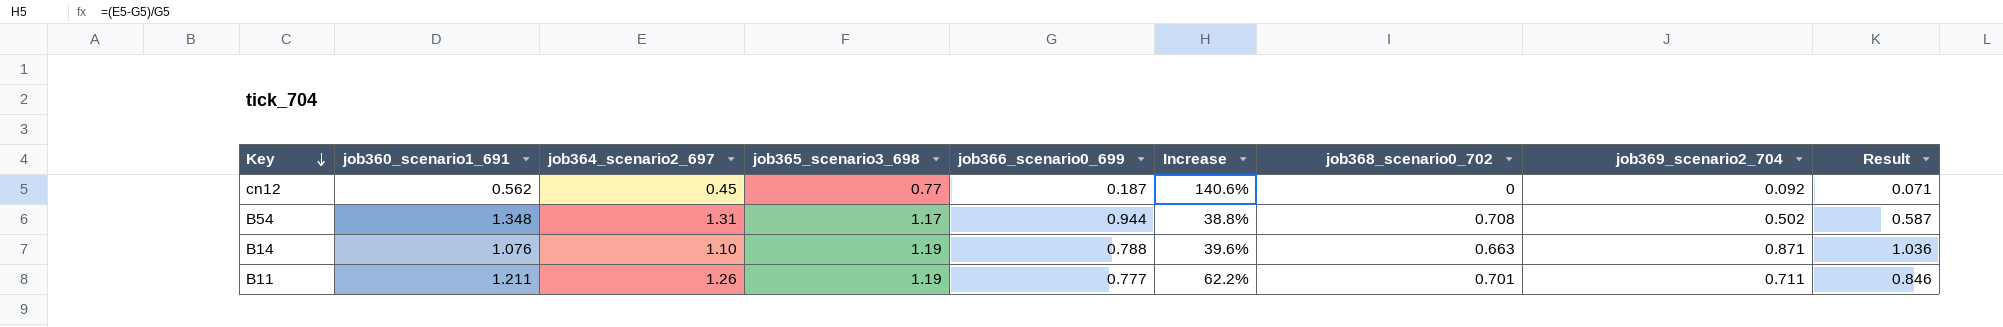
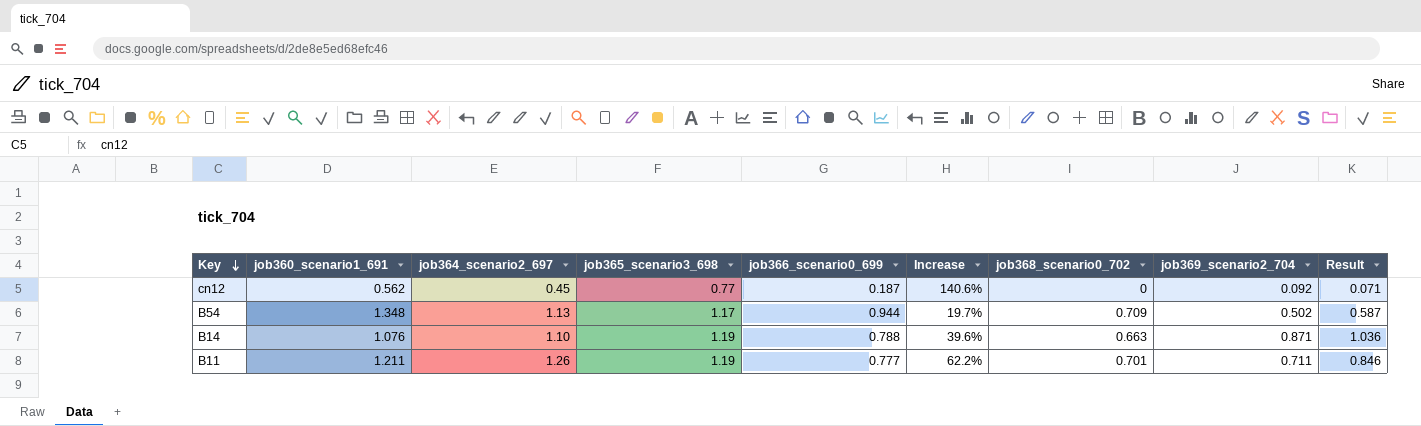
B54 | job364_scenario2_697: 1.31 -> 1.13
B54 | Increase: 38.8% -> 19.7%
B54 | job368_scenario0_702: 0.708 -> 0.709

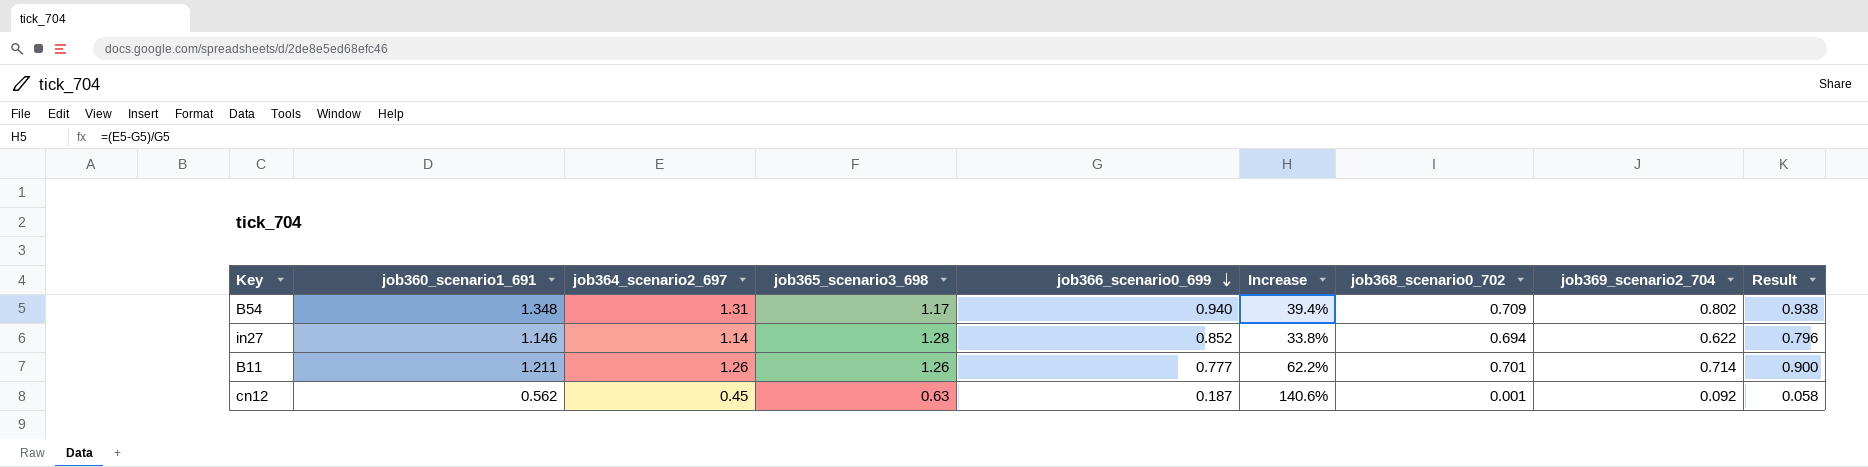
row order: Key descending -> job366_scenario0_699 descending
row B14: 1.076 | 1.10 | 1.19 | 0.788 | 39.6% | 0.663 | 0.871 | 1.036 -> none
B54 | job364_scenario2_697: 1.13 -> 1.31
B54 | job366_scenario0_699: 0.944 -> 0.940
B54 | Increase: 19.7% -> 39.4%
B54 | job369_scenario2_704: 0.502 -> 0.802
B54 | Result: 0.587 -> 0.938
row in27: none -> 1.146 | 1.14 | 1.28 | 0.852 | 33.8% | 0.694 | 0.622 | 0.796
B11 | job365_scenario3_698: 1.19 -> 1.26
B11 | job369_scenario2_704: 0.711 -> 0.714
B11 | Result: 0.846 -> 0.900
cn12 | job365_scenario3_698: 0.77 -> 0.63
cn12 | job368_scenario0_702: 0 -> 0.001
cn12 | Result: 0.071 -> 0.058

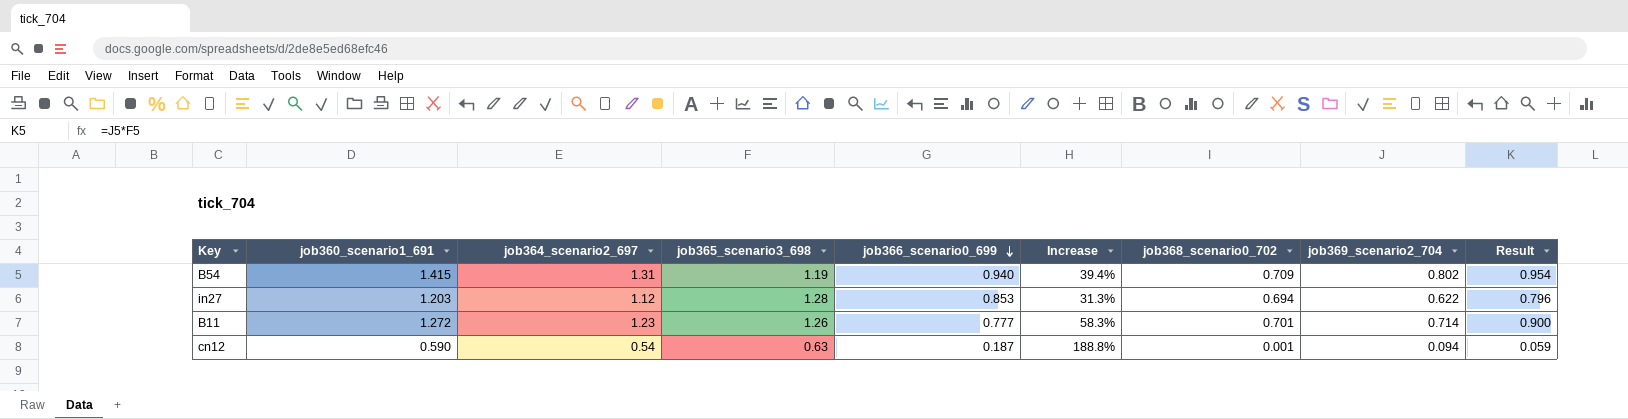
B54 | job360_scenario1_691: 1.348 -> 1.415
B54 | job365_scenario3_698: 1.17 -> 1.19
B54 | Result: 0.938 -> 0.954
in27 | job360_scenario1_691: 1.146 -> 1.203
in27 | job364_scenario2_697: 1.14 -> 1.12
in27 | job366_scenario0_699: 0.852 -> 0.853
in27 | Increase: 33.8% -> 31.3%
B11 | job360_scenario1_691: 1.211 -> 1.272
B11 | job364_scenario2_697: 1.26 -> 1.23
B11 | Increase: 62.2% -> 58.3%
cn12 | job360_scenario1_691: 0.562 -> 0.590
cn12 | job364_scenario2_697: 0.45 -> 0.54
cn12 | Increase: 140.6% -> 188.8%
cn12 | job369_scenario2_704: 0.092 -> 0.094
cn12 | Result: 0.058 -> 0.059

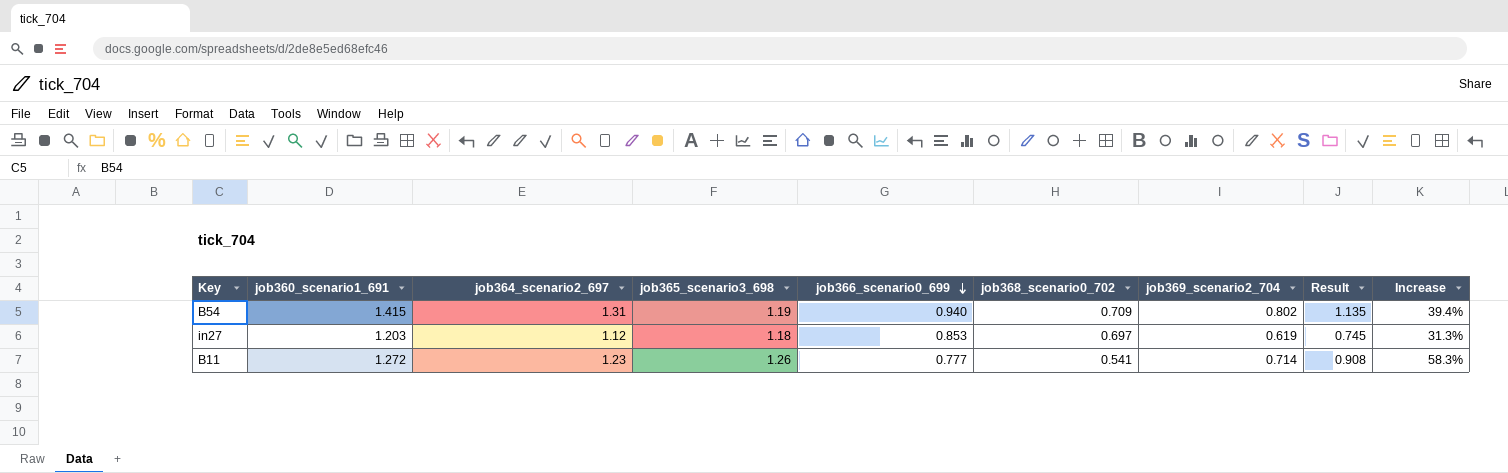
column Result | formula: [job365_scenario3_698] * [job369_scenario2_704] -> [job360_scenario1_691] * [job369_scenario2_704]
column Increase | position: 6 -> 9
row cn12: 0.590 | 0.54 | 0.63 | 0.187 | 188.8% | 0.001 | 0.094 | 0.059 -> none
in27 | job365_scenario3_698: 1.28 -> 1.18
in27 | job368_scenario0_702: 0.694 -> 0.697
in27 | job369_scenario2_704: 0.622 -> 0.619
B11 | job368_scenario0_702: 0.701 -> 0.541

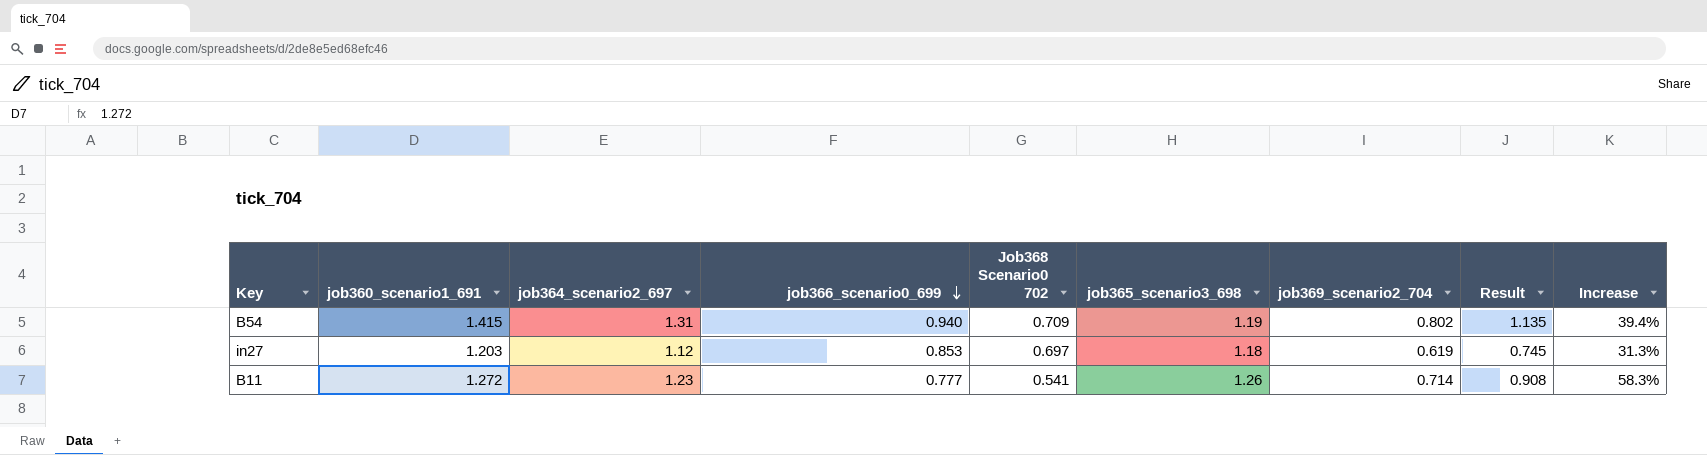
column name: job368_scenario0_702 -> Job368 Scenario0 702
column job365_scenario3_698 | position: 4 -> 6

